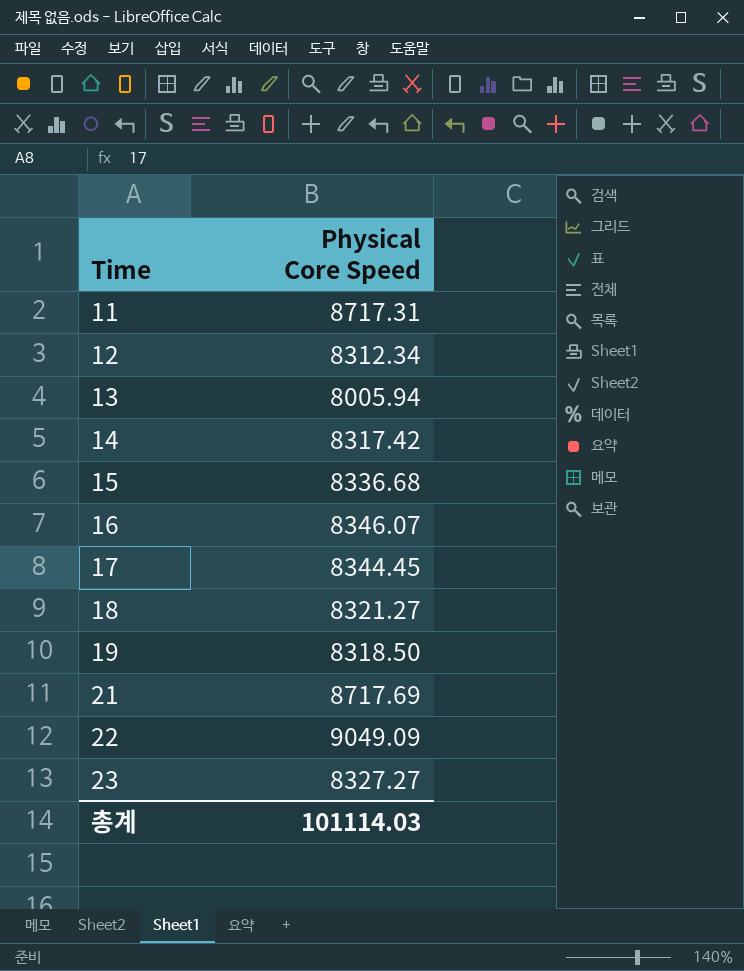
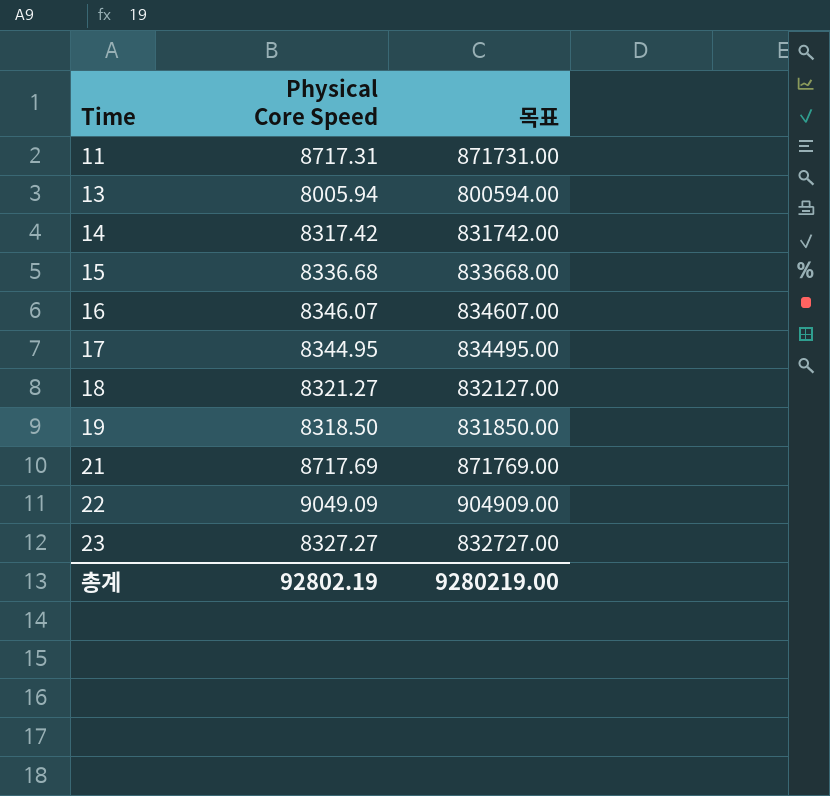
column 목표 | formula: none -> [Physical Core Speed] * 100
row 12: 8312.34 -> none
17 | Physical Core Speed: 8344.45 -> 8344.95
총계 | Physical Core Speed: 101114.03 -> 92802.19

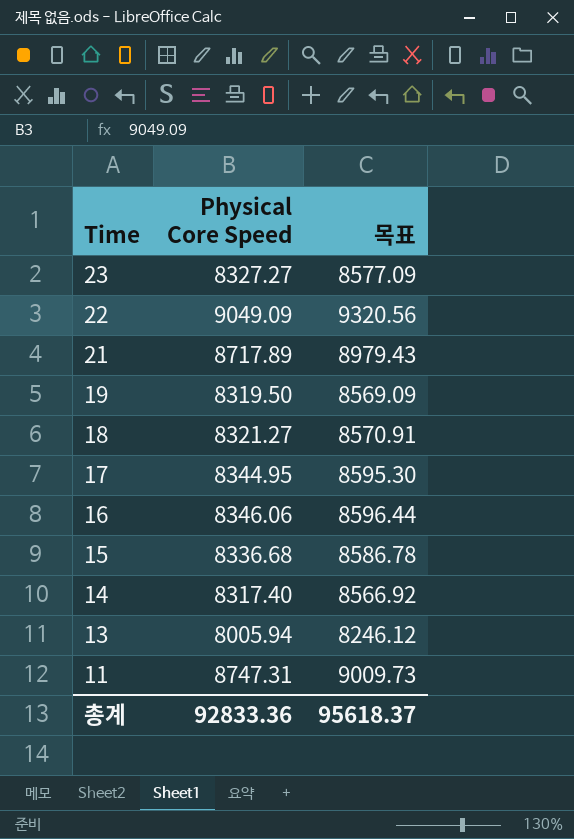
row order: Time ascending -> Time descending
column 목표 | formula: [Physical Core Speed] * 100 -> [Physical Core Speed] * 1.03
21 | Physical Core Speed: 8717.69 -> 8717.89
19 | Physical Core Speed: 8318.50 -> 8319.50
16 | Physical Core Speed: 8346.07 -> 8346.06
14 | Physical Core Speed: 8317.42 -> 8317.40
11 | Physical Core Speed: 8717.31 -> 8747.31
총계 | Physical Core Speed: 92802.19 -> 92833.36
총계 | 목표: 9280219.00 -> 95618.37

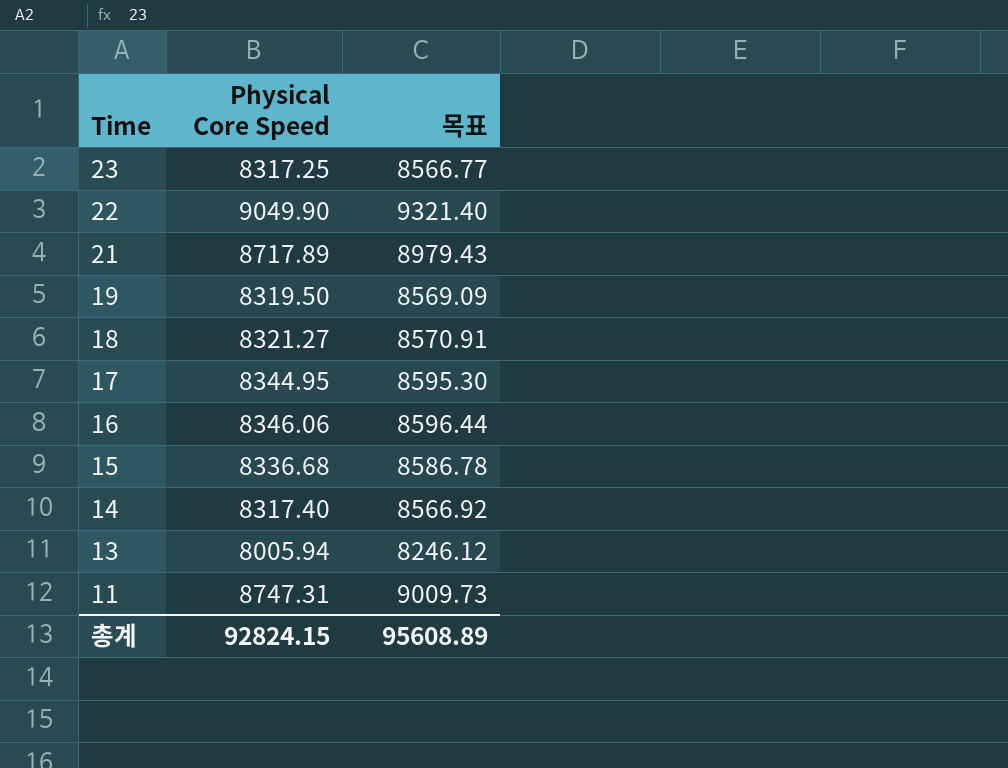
23 | Physical Core Speed: 8327.27 -> 8317.25
23 | 목표: 8577.09 -> 8566.77
22 | Physical Core Speed: 9049.09 -> 9049.90
22 | 목표: 9320.56 -> 9321.40
총계 | Physical Core Speed: 92833.36 -> 92824.15
총계 | 목표: 95618.37 -> 95608.89

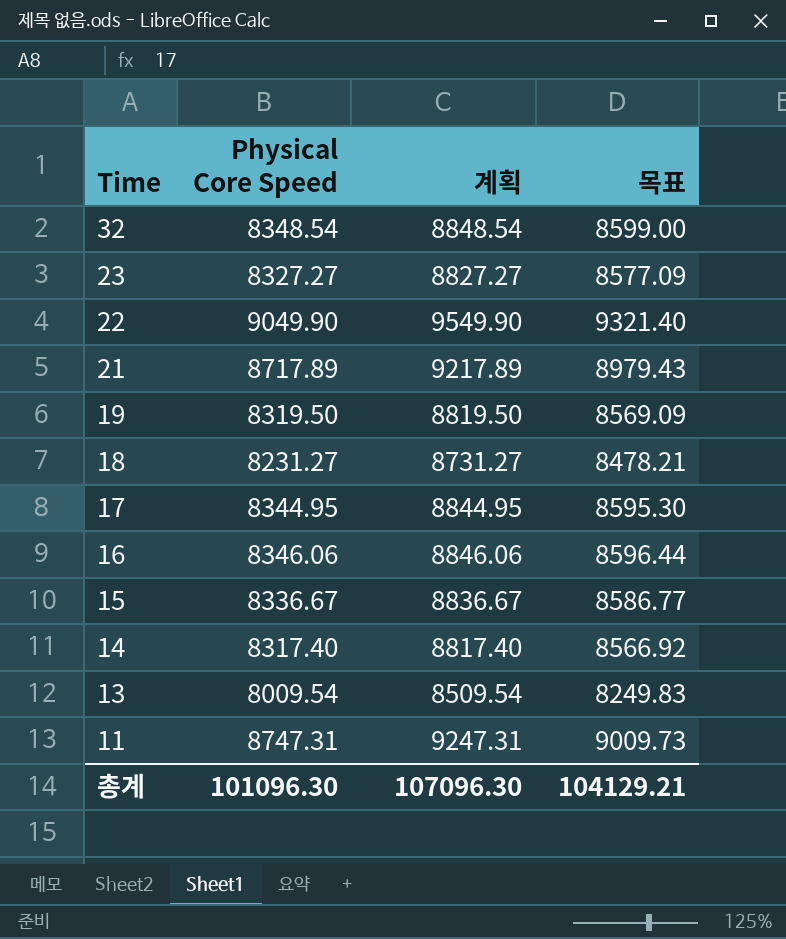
column 계획 | formula: none -> [Physical Core Speed] + 500
row 32: none -> 8348.54 | 8848.54 | 8599.00
23 | Physical Core Speed: 8317.25 -> 8327.27
23 | 목표: 8566.77 -> 8577.09
18 | Physical Core Speed: 8321.27 -> 8231.27
18 | 목표: 8570.91 -> 8478.21
15 | Physical Core Speed: 8336.68 -> 8336.67
15 | 목표: 8586.78 -> 8586.77
13 | Physical Core Speed: 8005.94 -> 8009.54
13 | 목표: 8246.12 -> 8249.83
총계 | Physical Core Speed: 92824.15 -> 101096.30
총계 | 목표: 95608.89 -> 104129.21

